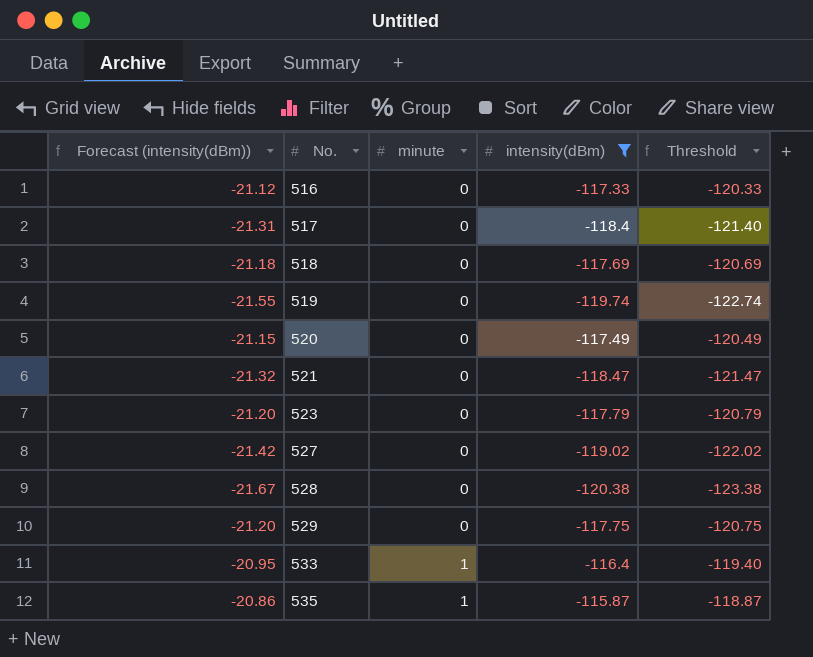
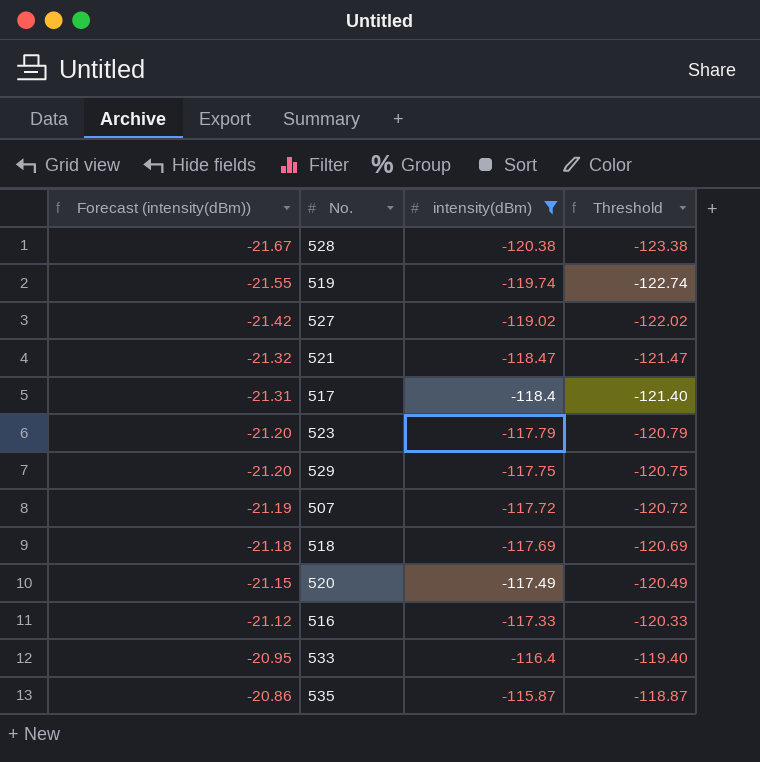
row order: No. ascending -> Forecast (intensity(dBm)) ascending
column minute | position: 3 -> none
row 507: none -> -21.19 | -117.72 | -120.72

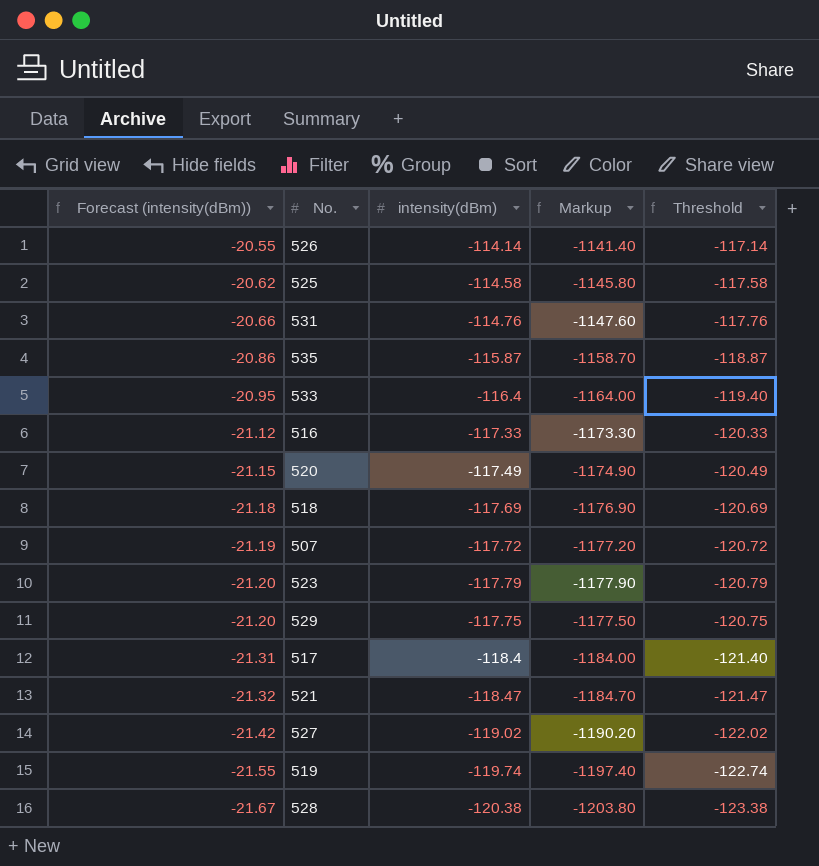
filter: intensity(dBm) <= -115.87 -> none
row order: Forecast (intensity(dBm)) ascending -> Forecast (intensity(dBm)) descending
column Markup | formula: none -> [intensity(dBm)] * 10

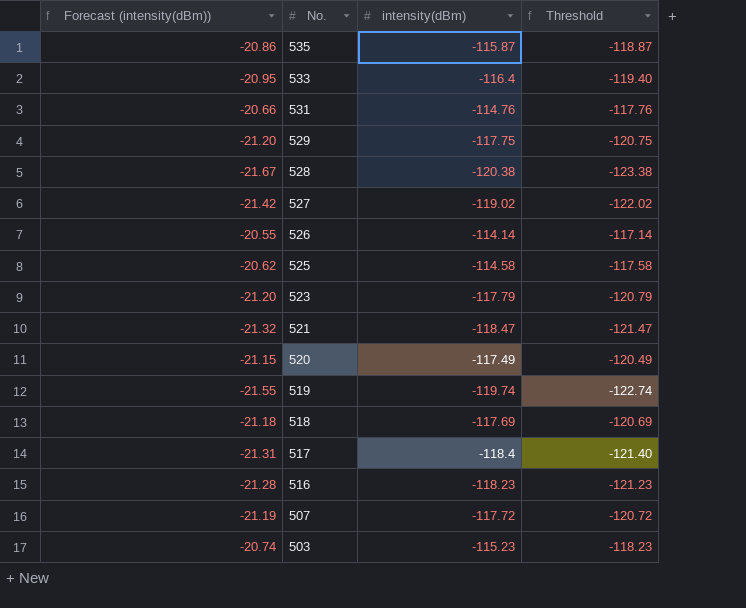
row order: Forecast (intensity(dBm)) descending -> No. descending
column Markup | formula: [intensity(dBm)] * 10 -> none
516 | Forecast (intensity(dBm)): -21.12 -> -21.28
516 | intensity(dBm): -117.33 -> -118.23
516 | Threshold: -120.33 -> -121.23
row 503: none -> -20.74 | -115.23 | -118.23

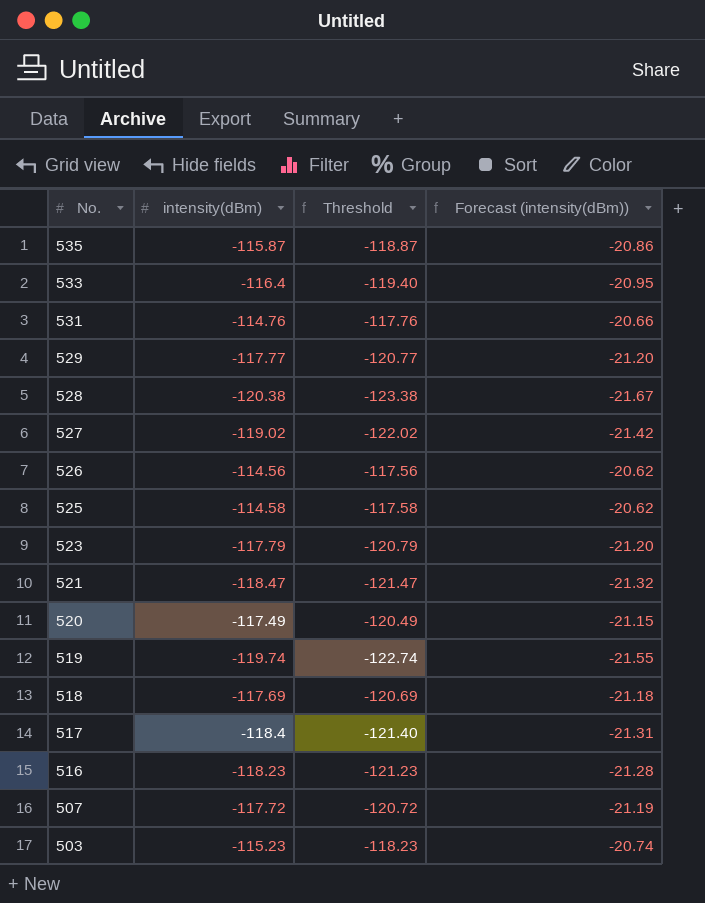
column Forecast (intensity(dBm)) | position: 1 -> 4
529 | intensity(dBm): -117.75 -> -117.77
529 | Threshold: -120.75 -> -120.77
526 | intensity(dBm): -114.14 -> -114.56
526 | Threshold: -117.14 -> -117.56
526 | Forecast (intensity(dBm)): -20.55 -> -20.62

